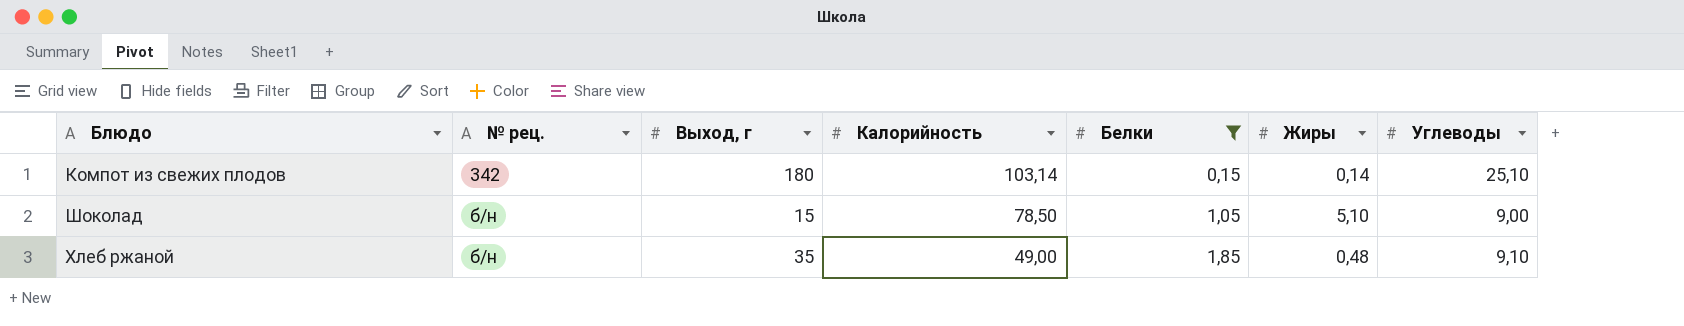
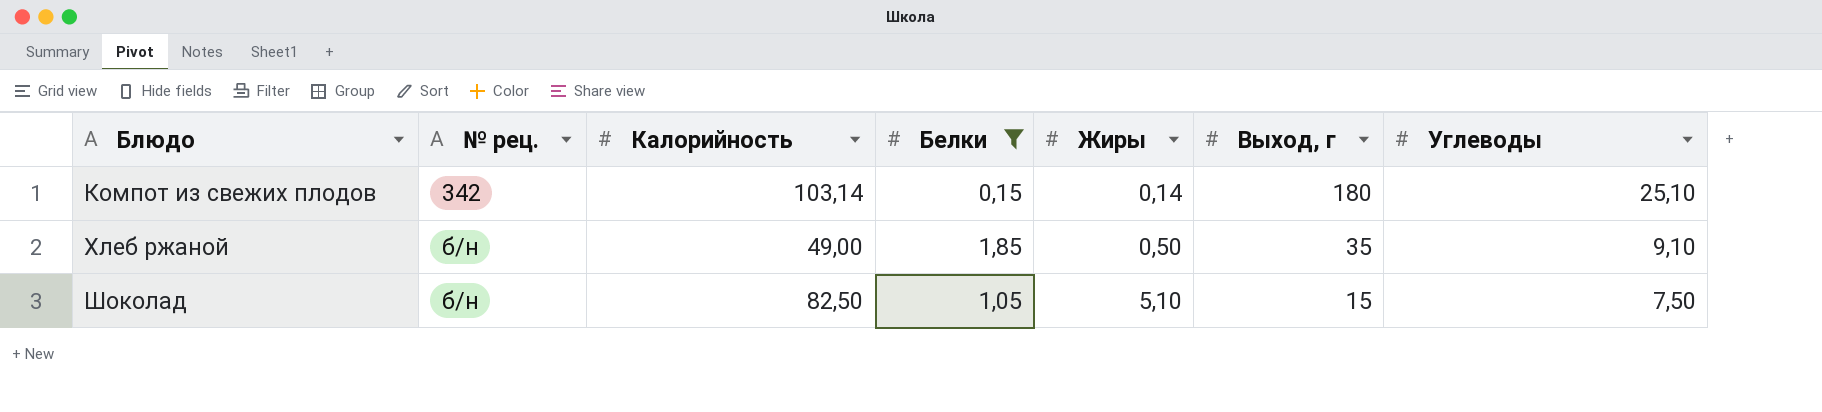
row order: № рец. ascending -> Блюдо ascending
column Выход, г | position: 3 -> 6
Хлеб ржаной | Жиры: 0,48 -> 0,50
Шоколад | Калорийность: 78,50 -> 82,50
Шоколад | Углеводы: 9,00 -> 7,50

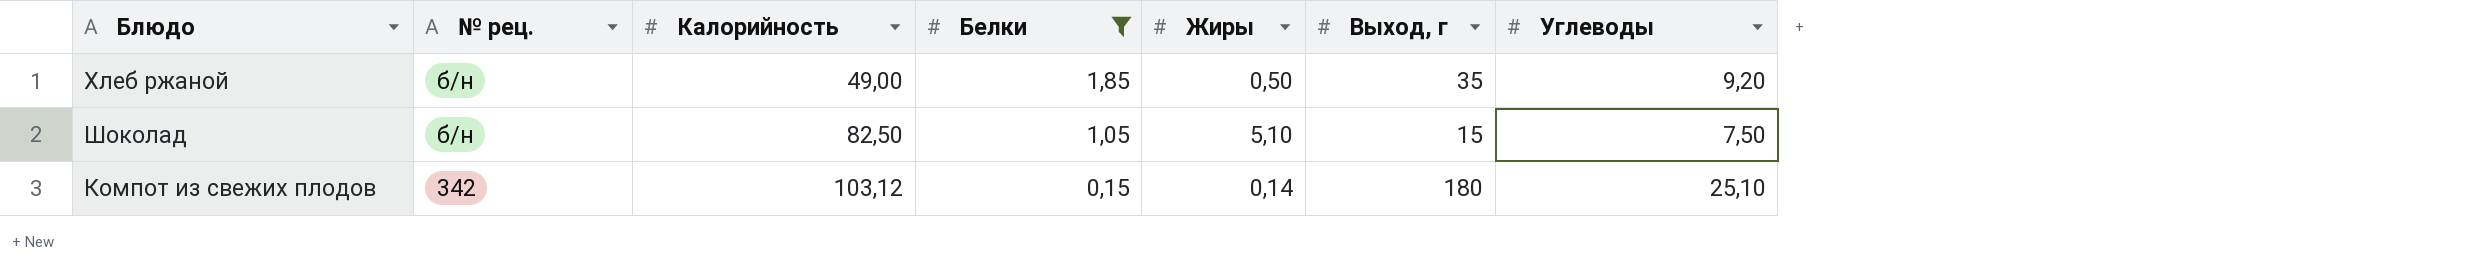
row order: Блюдо ascending -> № рец. descending
Хлеб ржаной | Углеводы: 9,10 -> 9,20
Компот из свежих плодов | Калорийность: 103,14 -> 103,12

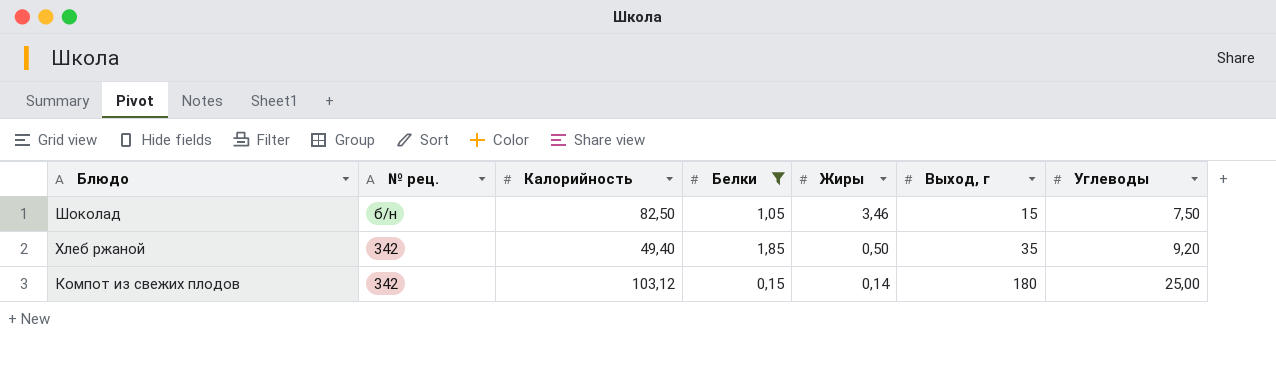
row order: № рец. descending -> Блюдо descending
Шоколад | Жиры: 5,10 -> 3,46
Хлеб ржаной | № рец.: б/н -> 342
Хлеб ржаной | Калорийность: 49,00 -> 49,40
Компот из свежих плодов | Углеводы: 25,10 -> 25,00

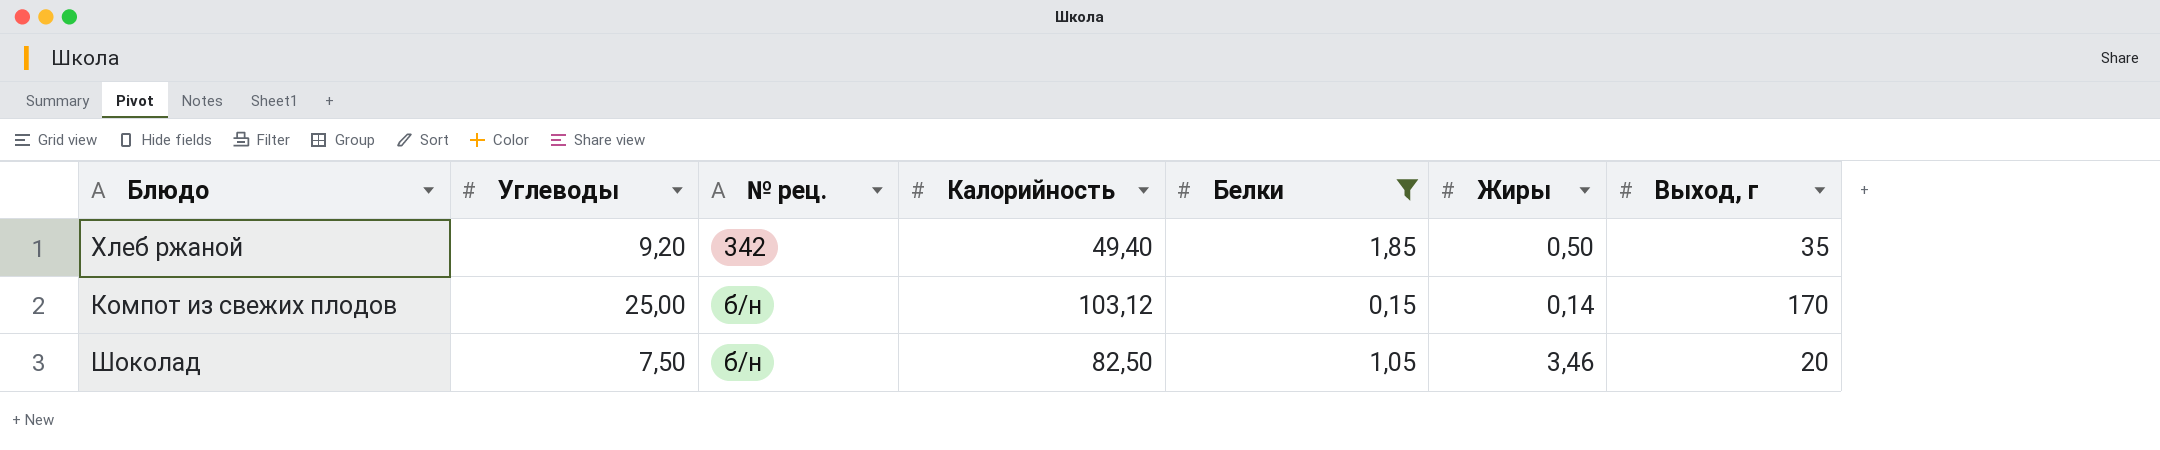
row order: Блюдо descending -> № рец. ascending
column Углеводы | position: 7 -> 2
Компот из свежих плодов | № рец.: 342 -> б/н
Компот из свежих плодов | Выход, г: 180 -> 170
Шоколад | Выход, г: 15 -> 20

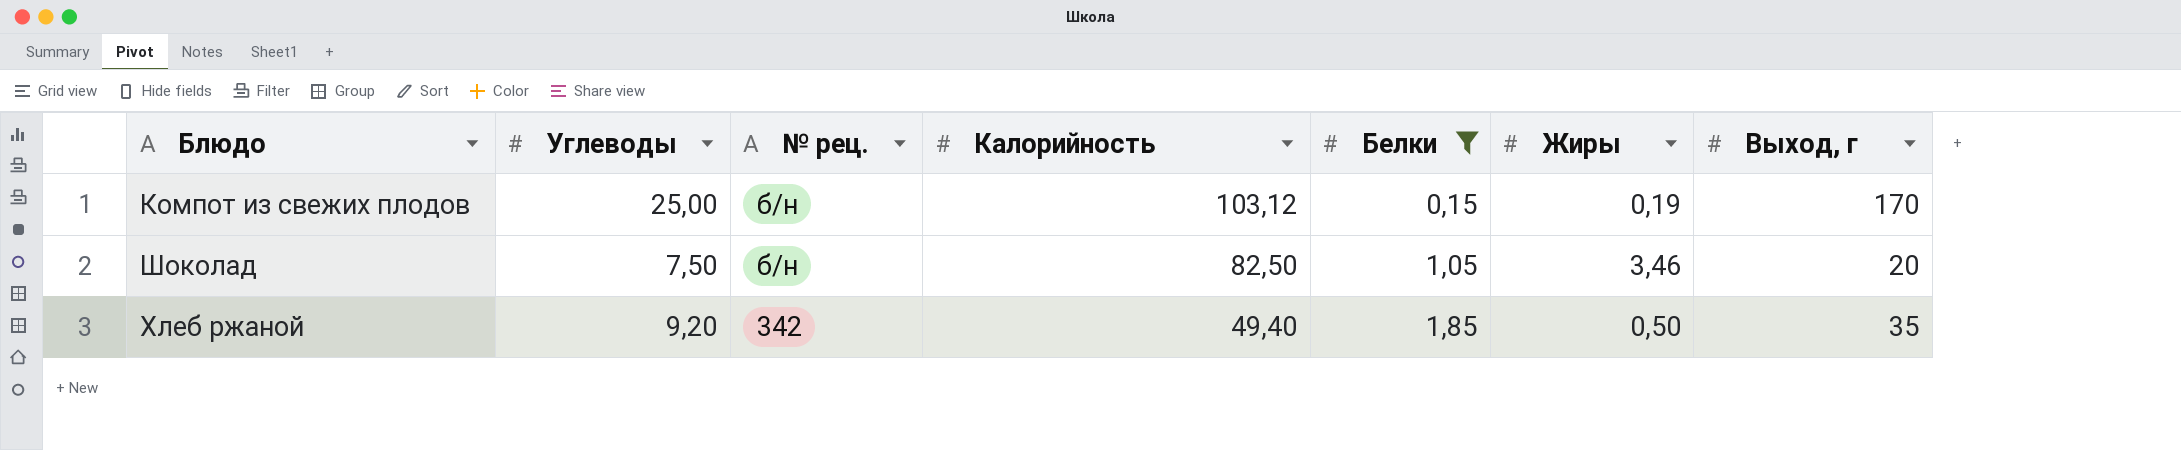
row order: № рец. ascending -> № рец. descending
Компот из свежих плодов | Жиры: 0,14 -> 0,19

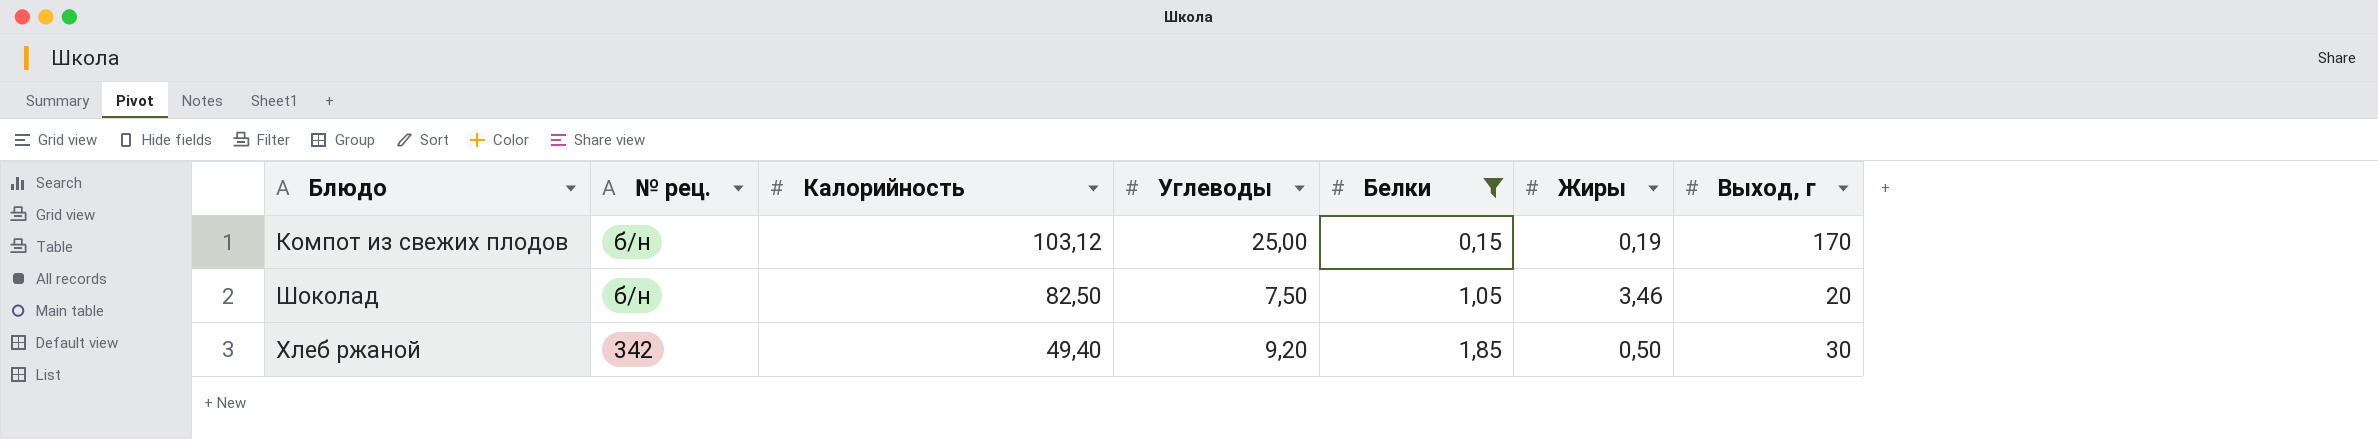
column Углеводы | position: 2 -> 4
Хлеб ржаной | Выход, г: 35 -> 30

